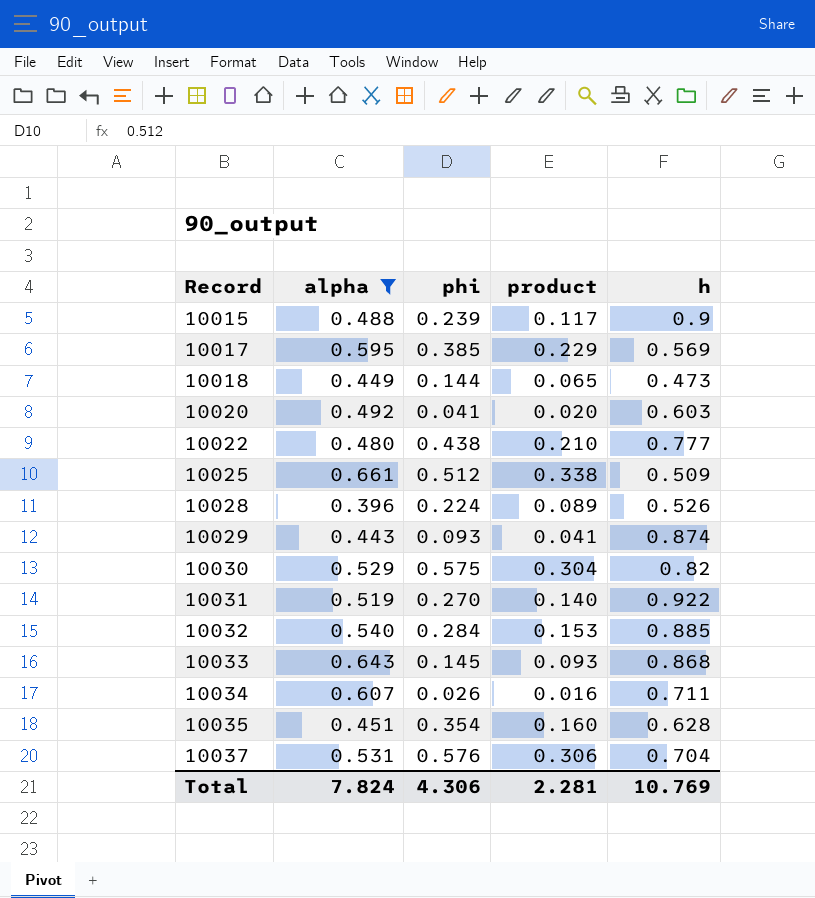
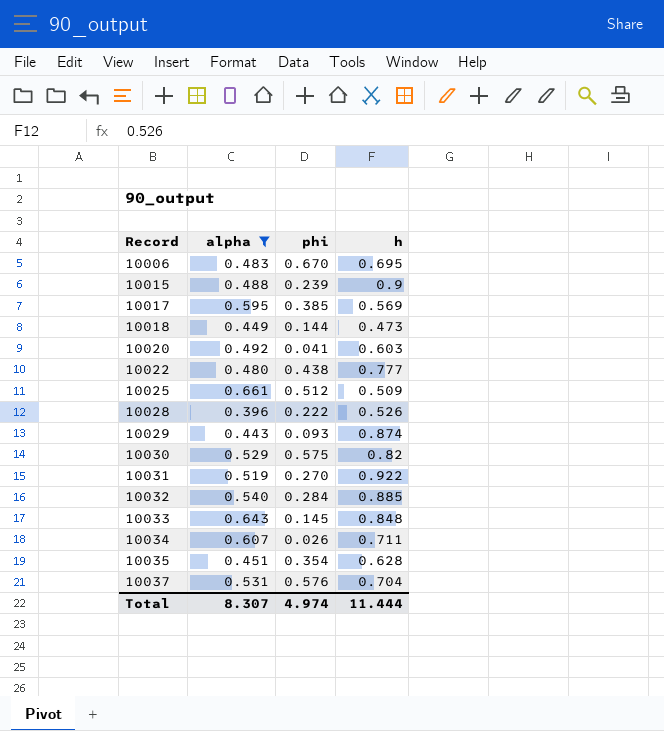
column product | formula: [alpha] * [phi] -> none
row 10006: none -> 0.483 | 0.670 | 0.695
10028 | phi: 0.224 -> 0.222
10033 | h: 0.868 -> 0.848
Total | alpha: 7.824 -> 8.307
Total | phi: 4.306 -> 4.974
Total | h: 10.769 -> 11.444

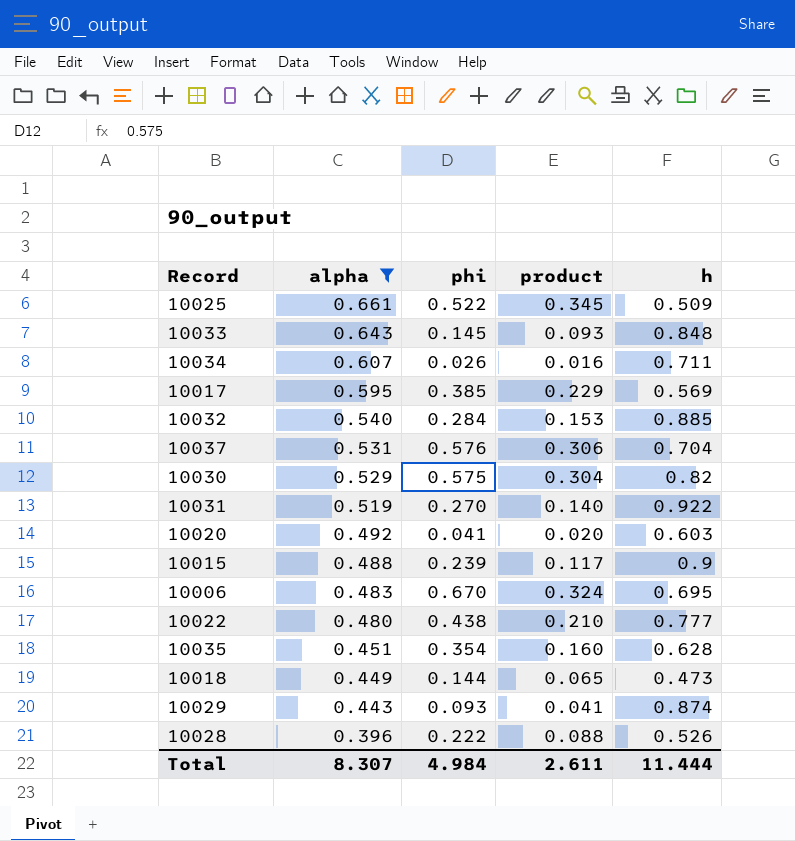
row order: Record ascending -> alpha descending
column product | formula: none -> [alpha] * [phi]
10025 | phi: 0.512 -> 0.522
Total | phi: 4.974 -> 4.984

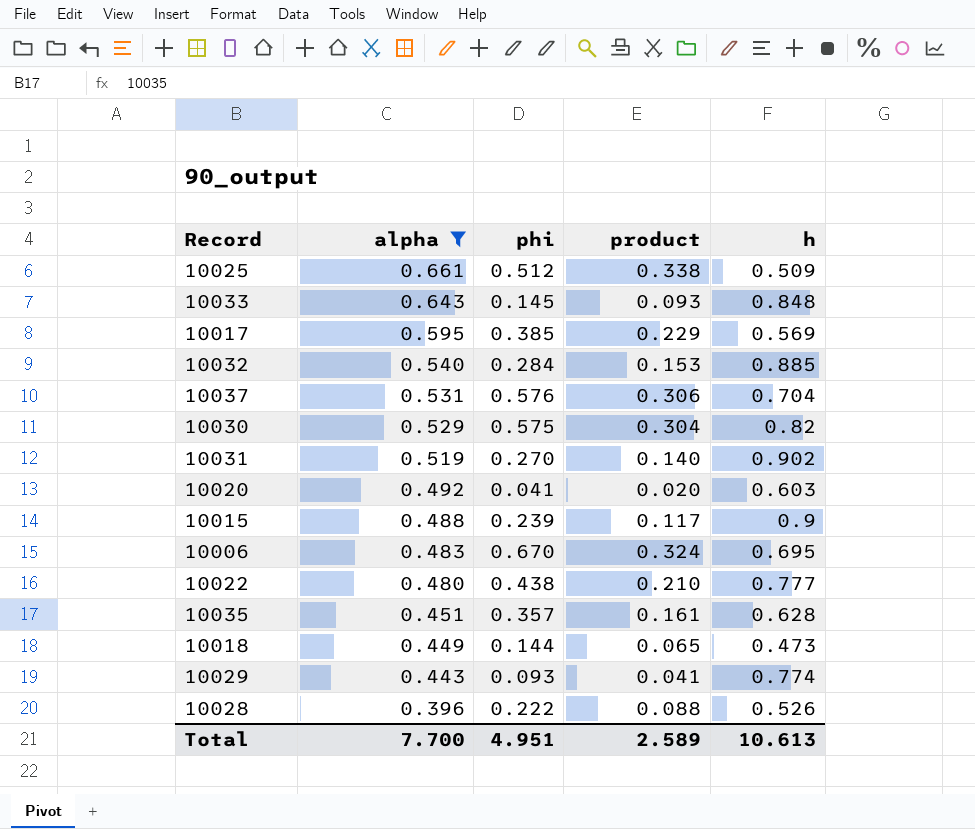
row 10034: 0.607 | 0.026 | 0.016 | 0.711 -> none
10025 | phi: 0.522 -> 0.512
10025 | product: 0.345 -> 0.338
10031 | h: 0.922 -> 0.902
10035 | phi: 0.354 -> 0.357
10035 | product: 0.160 -> 0.161
10029 | h: 0.874 -> 0.774
Total | alpha: 8.307 -> 7.700
Total | phi: 4.984 -> 4.951
Total | product: 2.611 -> 2.589
Total | h: 11.444 -> 10.613

